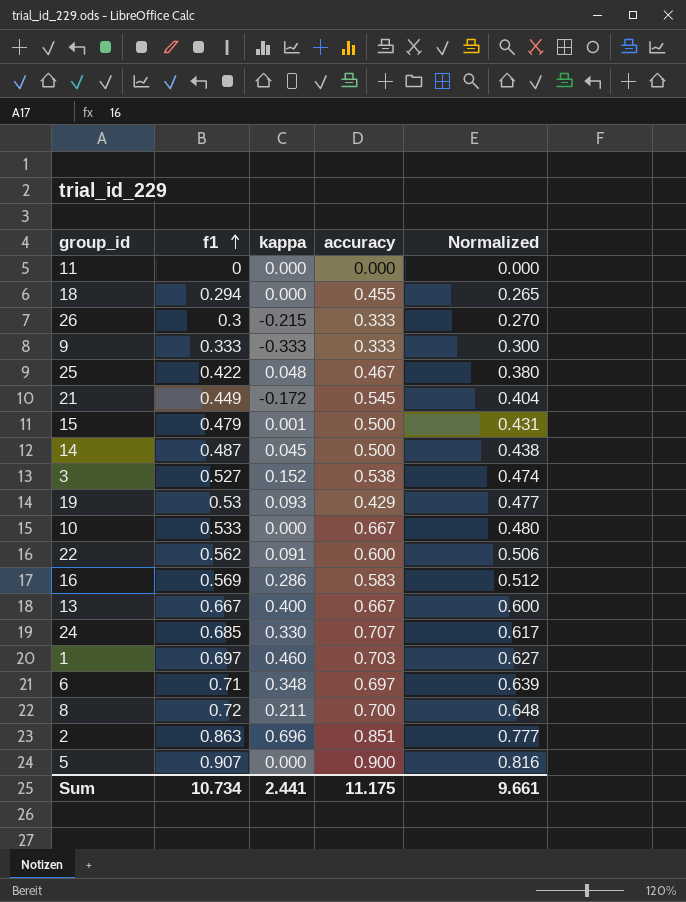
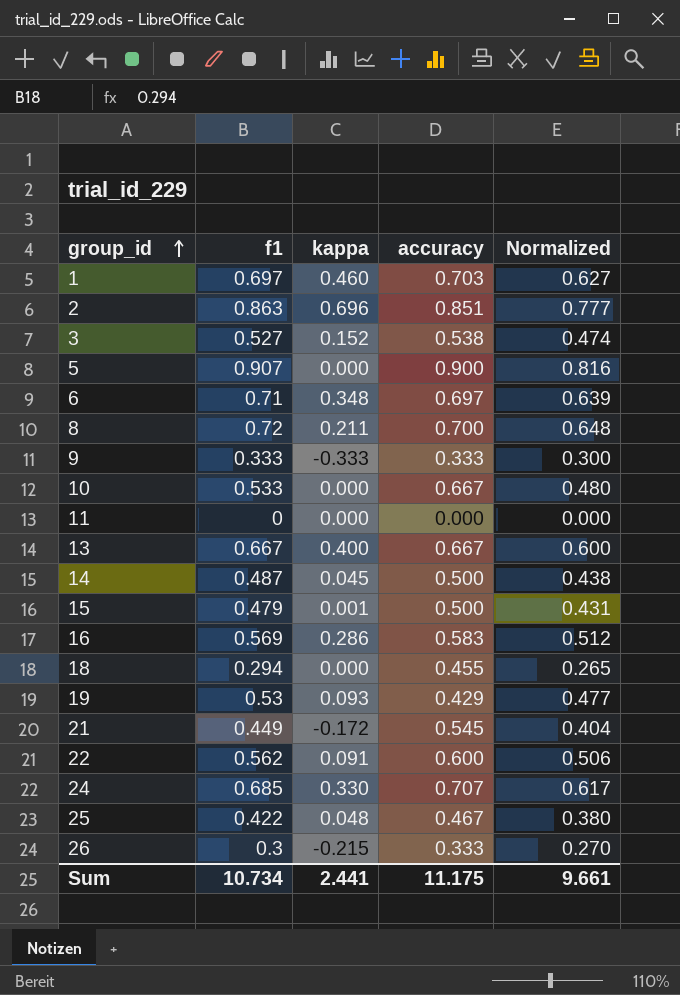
row order: f1 ascending -> group_id ascending

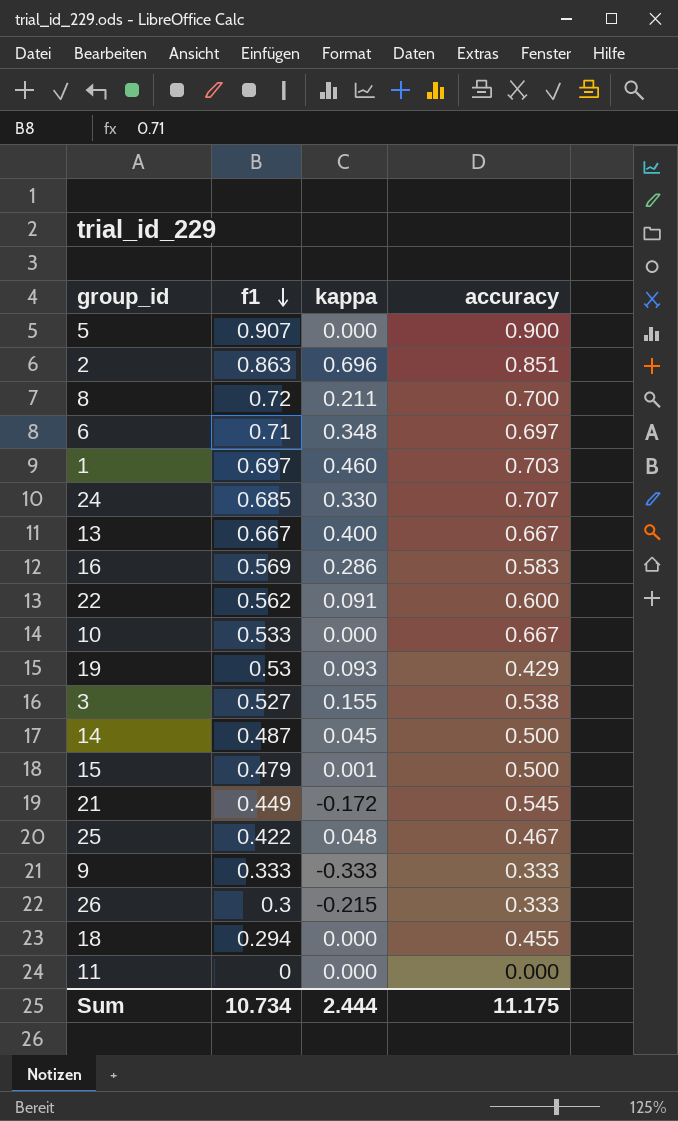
row order: group_id ascending -> f1 descending
column Normalized | formula: [f1] * 0.9 -> none
3 | kappa: 0.152 -> 0.155
Sum | kappa: 2.441 -> 2.444

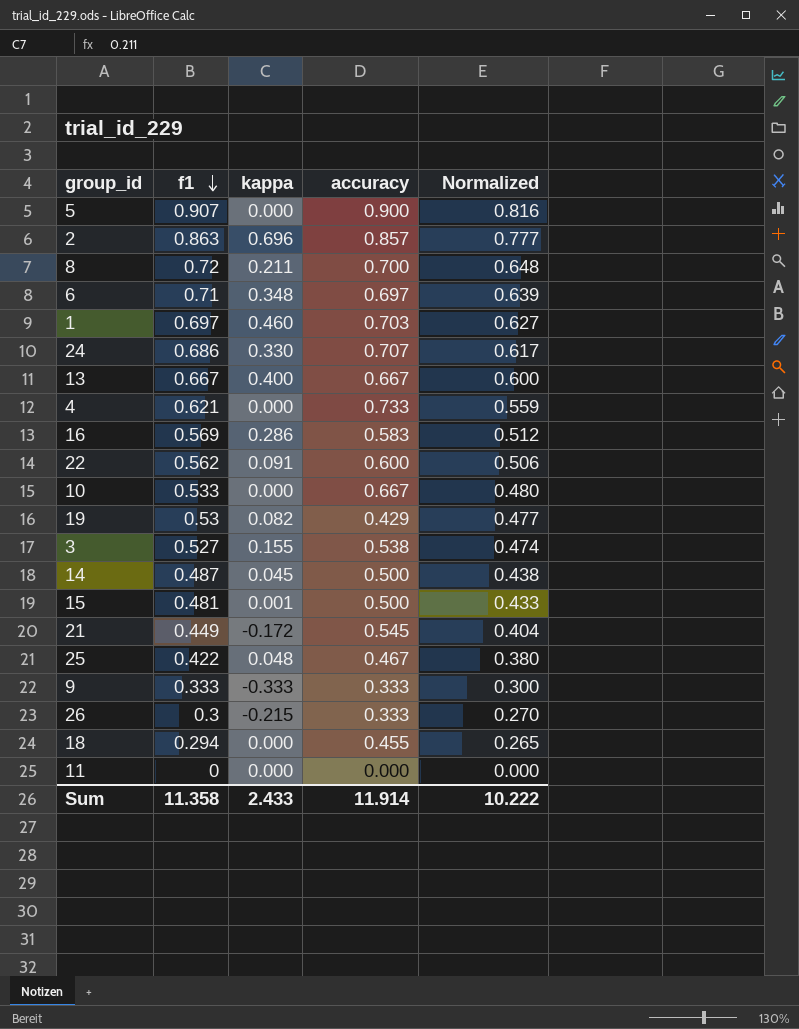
column Normalized | formula: none -> [f1] * 0.9
2 | accuracy: 0.851 -> 0.857
24 | f1: 0.685 -> 0.686
row 4: none -> 0.621 | 0.000 | 0.733 | 0.559
19 | kappa: 0.093 -> 0.082
15 | f1: 0.479 -> 0.481
Sum | f1: 10.734 -> 11.358
Sum | kappa: 2.444 -> 2.433
Sum | accuracy: 11.175 -> 11.914

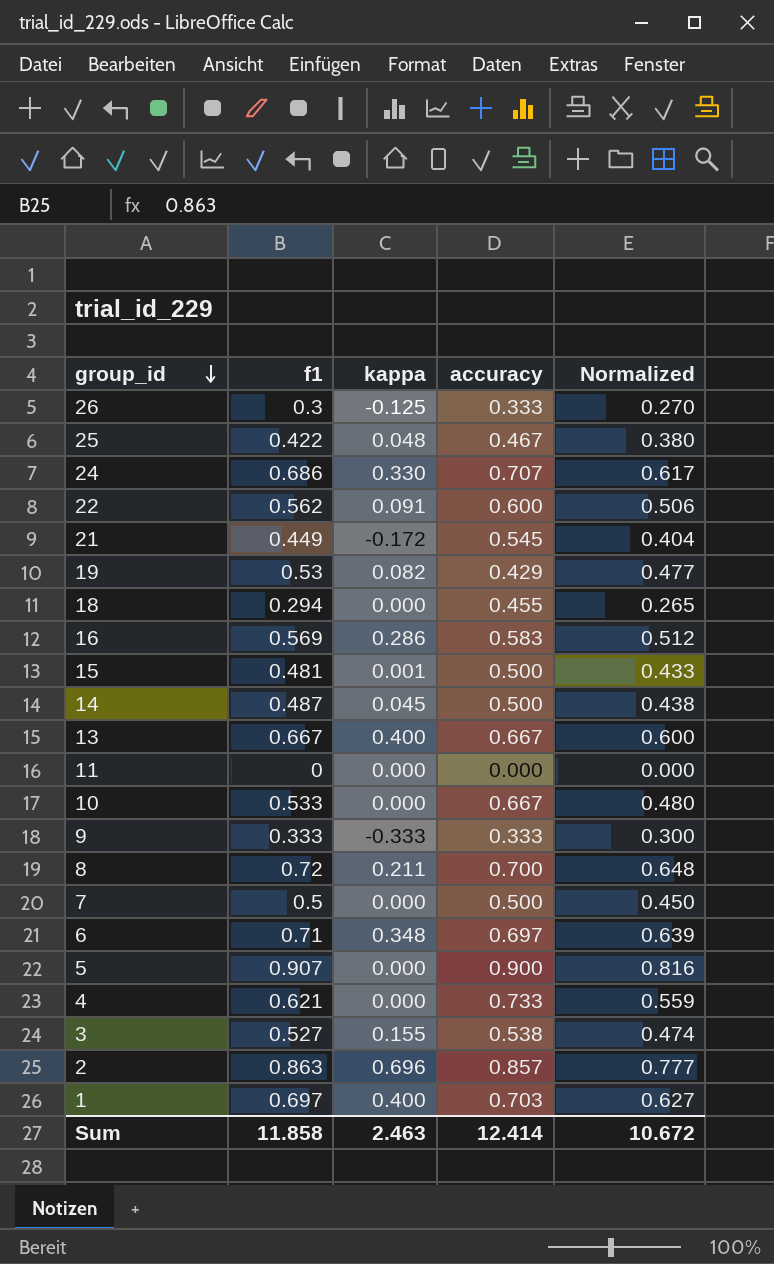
row order: f1 descending -> group_id descending
26 | kappa: -0.215 -> -0.125
row 7: none -> 0.5 | 0.000 | 0.500 | 0.450
1 | kappa: 0.460 -> 0.400
Sum | f1: 11.358 -> 11.858
Sum | kappa: 2.433 -> 2.463
Sum | accuracy: 11.914 -> 12.414
Sum | Normalized: 10.222 -> 10.672

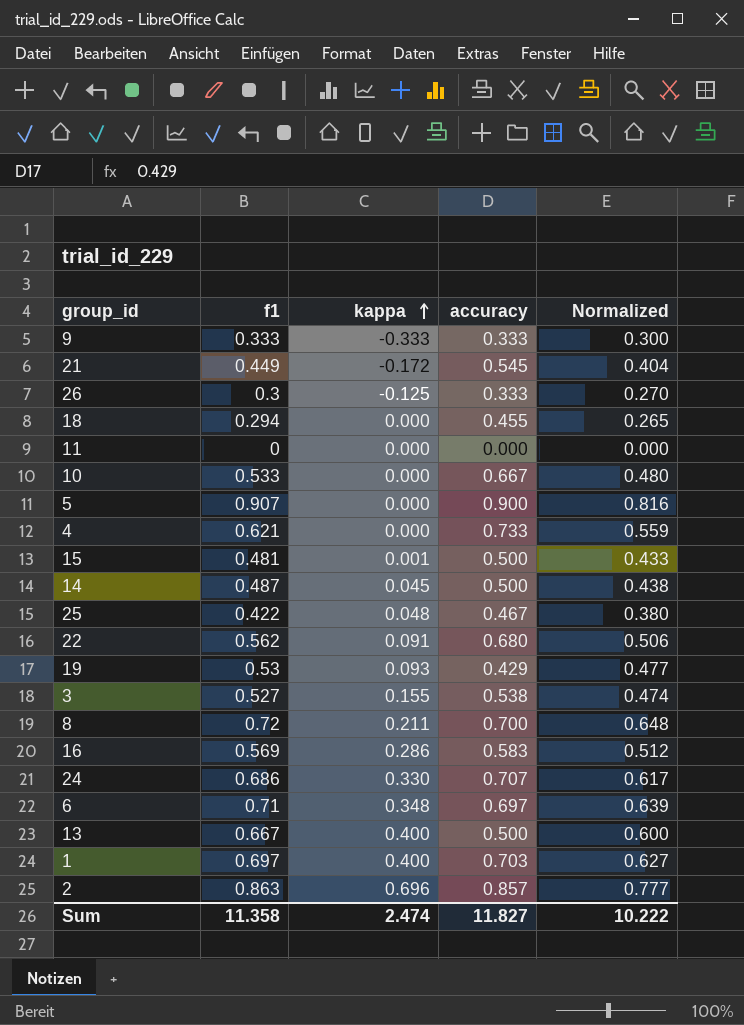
row order: group_id descending -> kappa ascending
row 7: 0.5 | 0.000 | 0.500 | 0.450 -> none
22 | accuracy: 0.600 -> 0.680
19 | kappa: 0.082 -> 0.093
13 | accuracy: 0.667 -> 0.500
Sum | f1: 11.858 -> 11.358
Sum | kappa: 2.463 -> 2.474
Sum | accuracy: 12.414 -> 11.827
Sum | Normalized: 10.672 -> 10.222

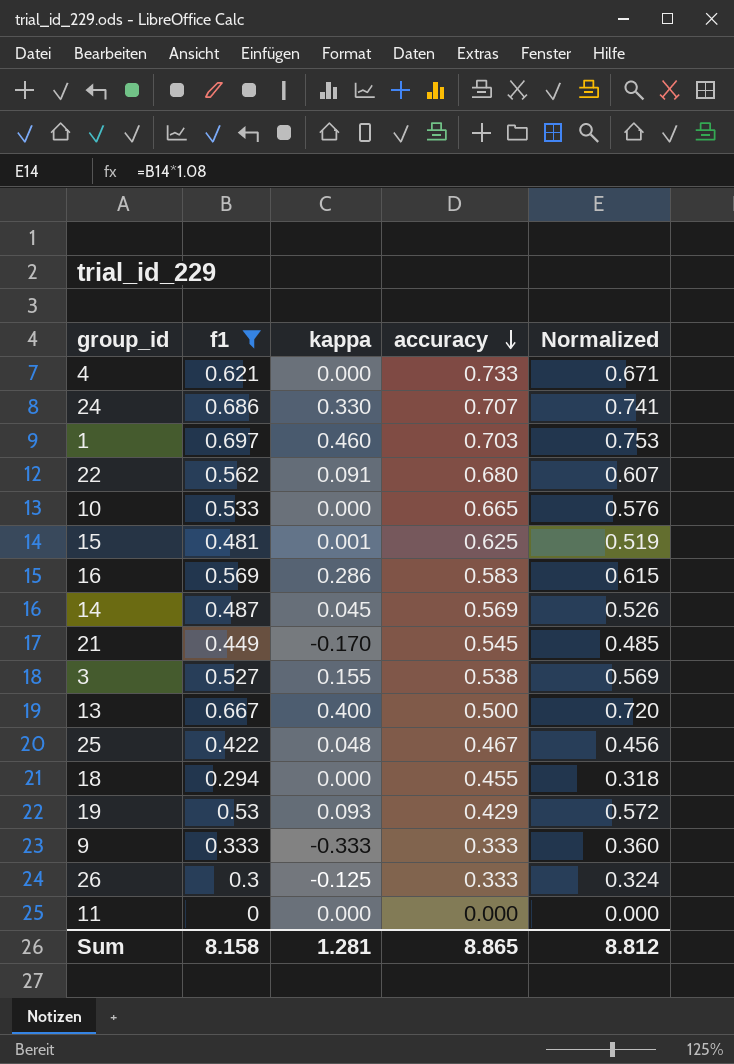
filter: none -> f1 <= 0.697
row order: kappa ascending -> accuracy descending
column Normalized | formula: [f1] * 0.9 -> [f1] * 1.08
1 | kappa: 0.400 -> 0.460
10 | accuracy: 0.667 -> 0.665
15 | accuracy: 0.500 -> 0.625
14 | accuracy: 0.500 -> 0.569
21 | kappa: -0.172 -> -0.170
Sum | f1: 11.358 -> 8.158
Sum | kappa: 2.474 -> 1.281
Sum | accuracy: 11.827 -> 8.865
Sum | Normalized: 10.222 -> 8.812

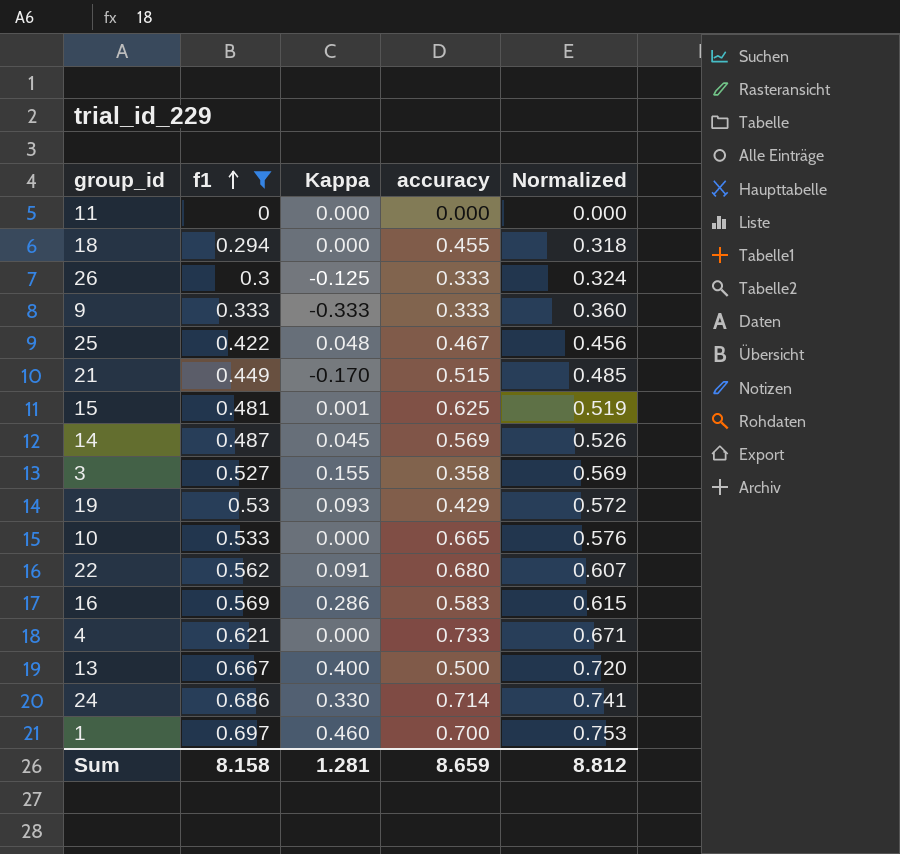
row order: accuracy descending -> f1 ascending
column name: kappa -> Kappa
21 | accuracy: 0.545 -> 0.515
3 | accuracy: 0.538 -> 0.358
24 | accuracy: 0.707 -> 0.714
1 | accuracy: 0.703 -> 0.700
Sum | accuracy: 8.865 -> 8.659

